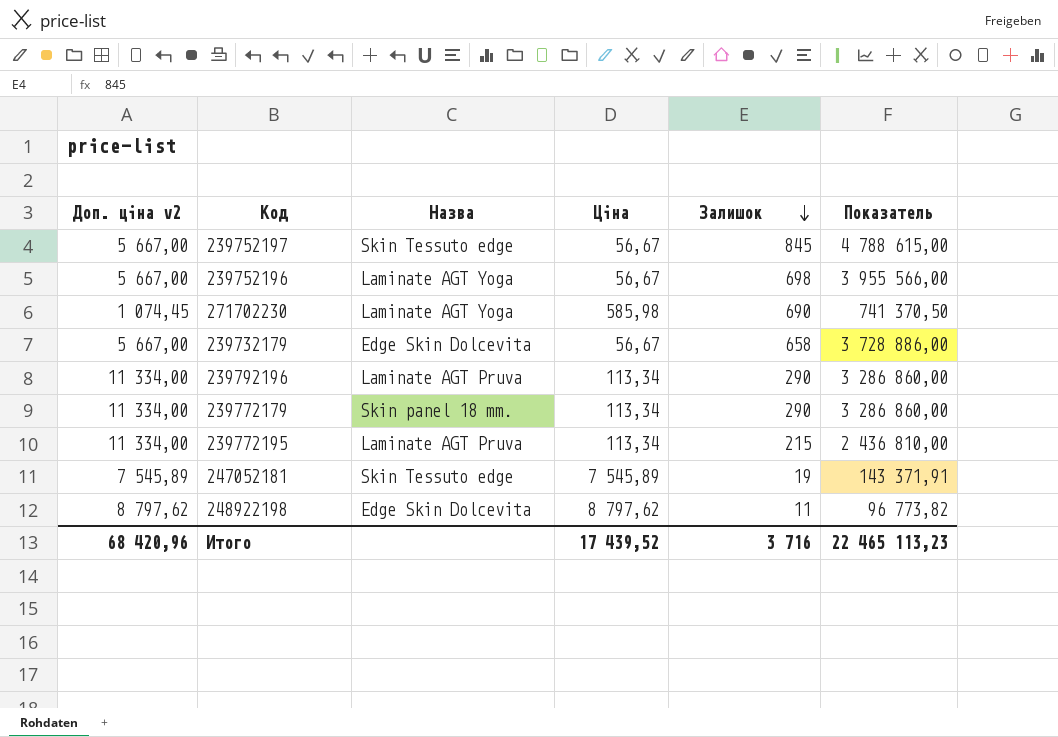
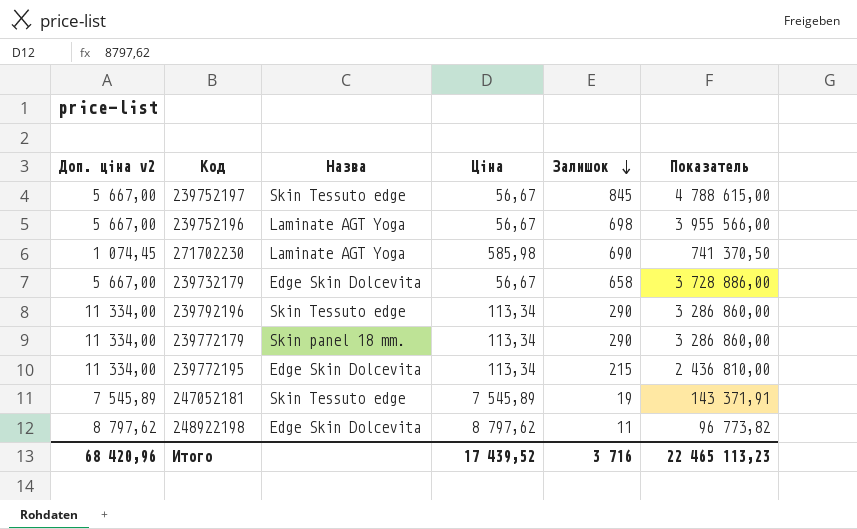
239792196 | Назва: Laminate AGT Pruva -> Skin Tessuto edge
239772195 | Назва: Laminate AGT Pruva -> Edge Skin Dolcevita

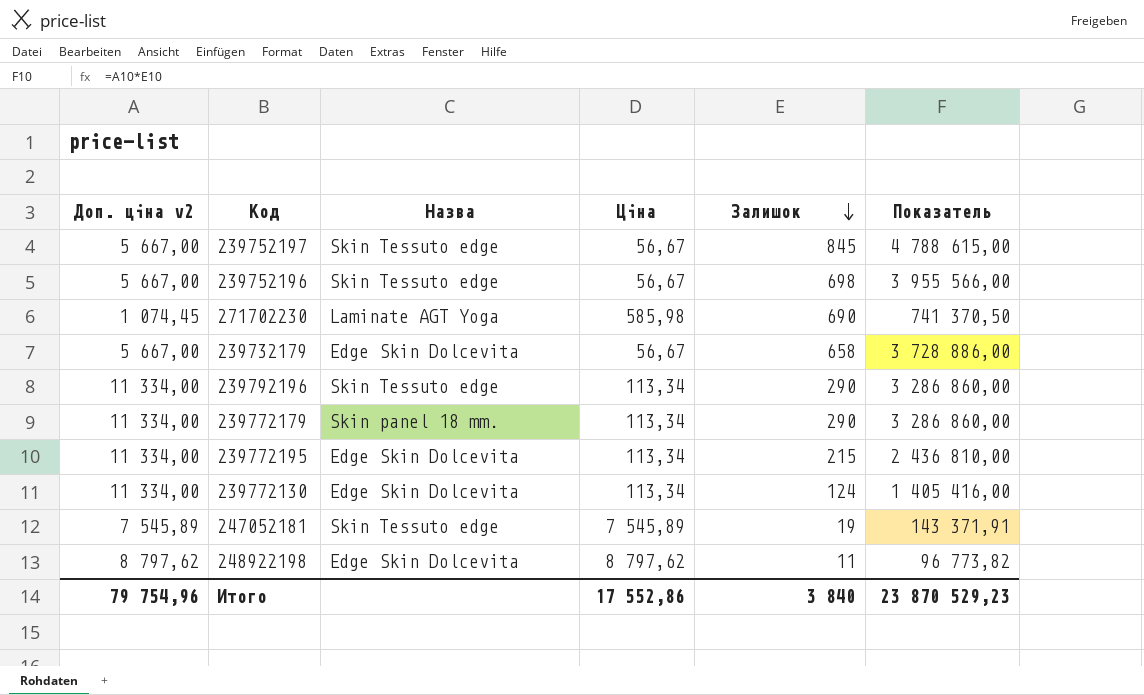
239752196 | Назва: Laminate AGT Yoga -> Skin Tessuto edge
row 239772130: none -> 11 334,00 | Edge Skin Dolcevita | 113,34 | 124 | 1 405 416,00
Итого | Доп. ціна v2: 68 420,96 -> 79 754,96
Итого | Ціна: 17 439,52 -> 17 552,86
Итого | Залишок: 3 716 -> 3 840
Итого | Показатель: 22 465 113,23 -> 23 870 529,23

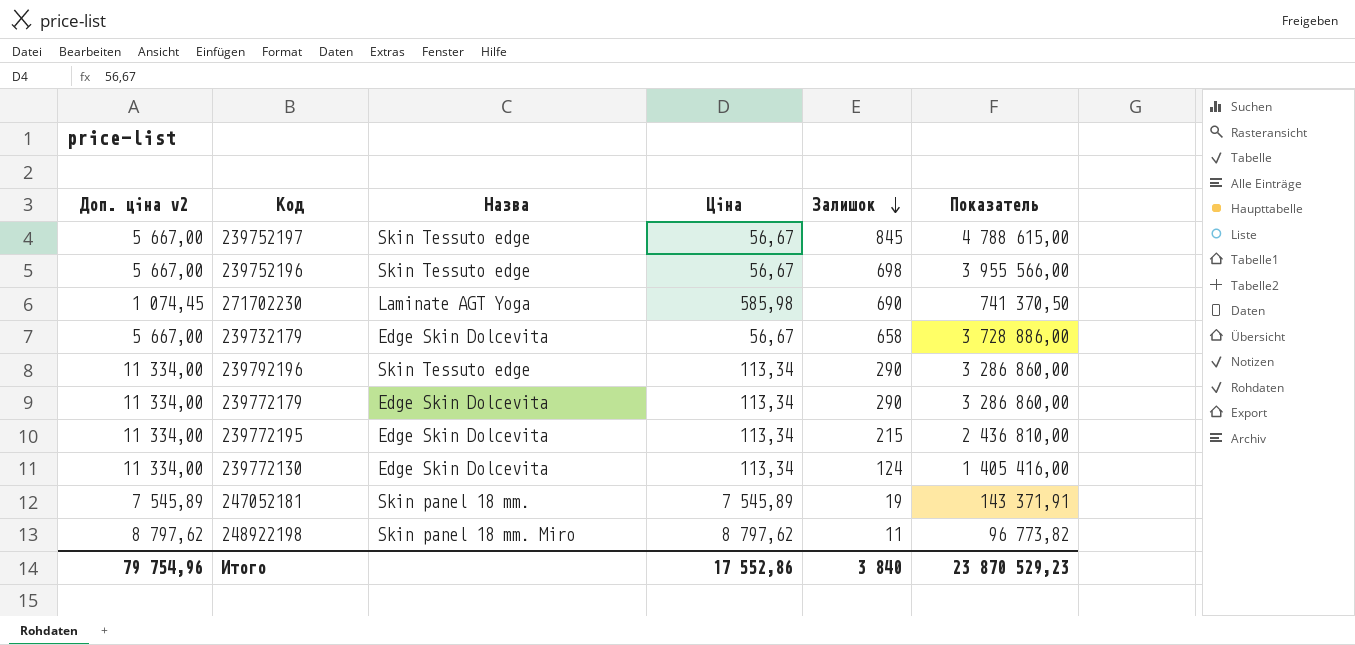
239772179 | Назва: Skin panel 18 mm. -> Edge Skin Dolcevita
247052181 | Назва: Skin Tessuto edge -> Skin panel 18 mm.
248922198 | Назва: Edge Skin Dolcevita -> Skin panel 18 mm. Miro

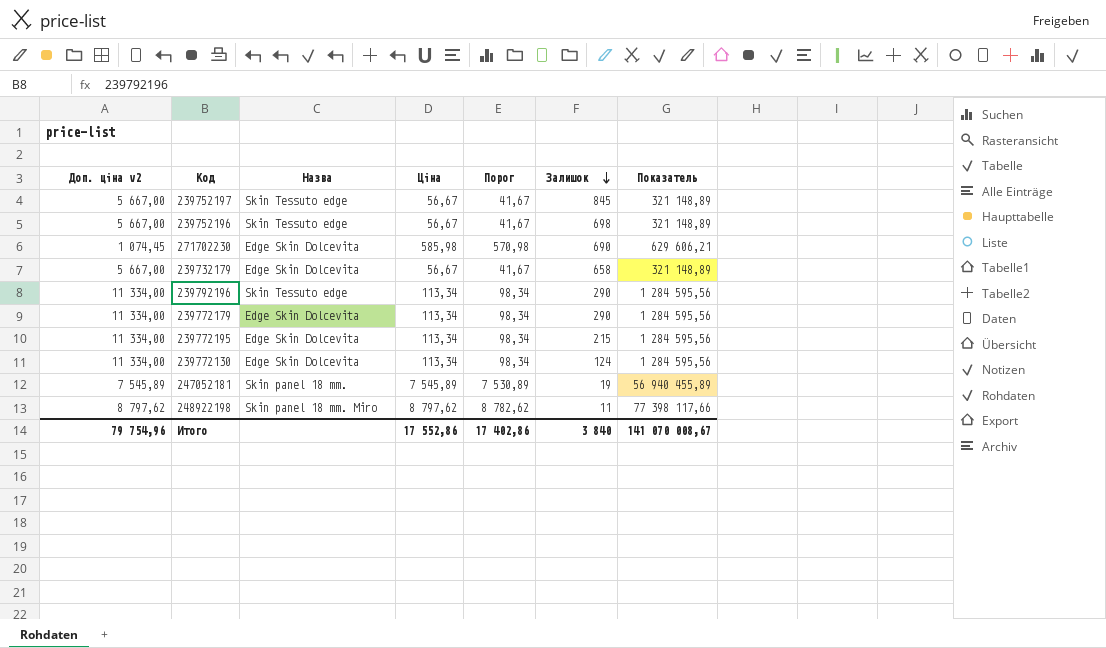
column Порог | formula: none -> [Ціна] - 15
column Показатель | formula: [Доп. ціна v2] * [Залишок] -> [Доп. ціна v2] * [Ціна]
271702230 | Назва: Laminate AGT Yoga -> Edge Skin Dolcevita
Итого | Показатель: 23 870 529,23 -> 141 070 008,67

